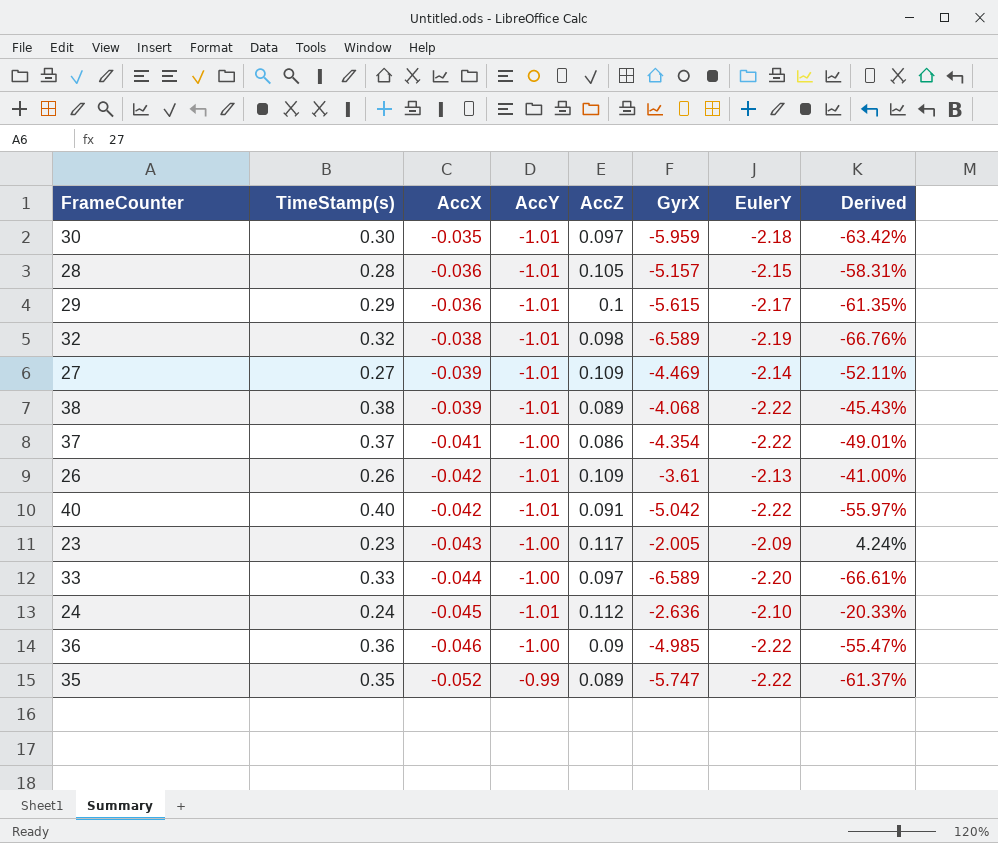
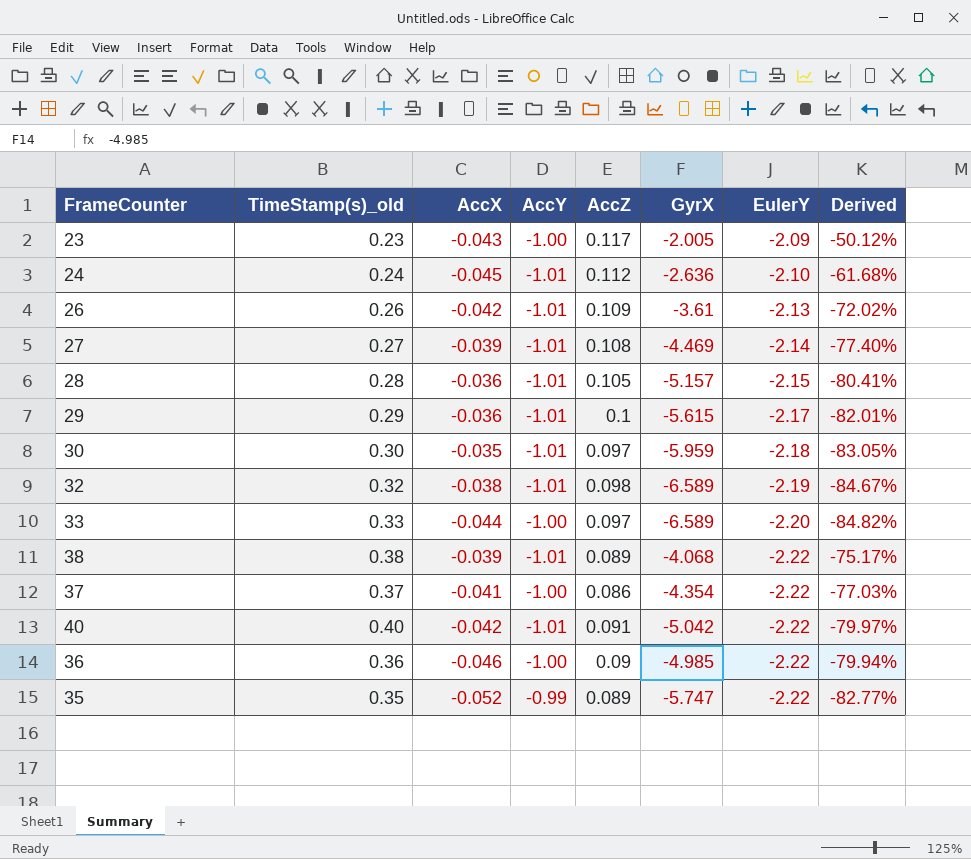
row order: AccX descending -> EulerY descending
column name: TimeStamp(s) -> TimeStamp(s)_old
column Derived | formula: ([EulerY] - [GyrX]) / [GyrX] -> ([AccY] - [GyrX]) / [GyrX]
27 | AccZ: 0.109 -> 0.108

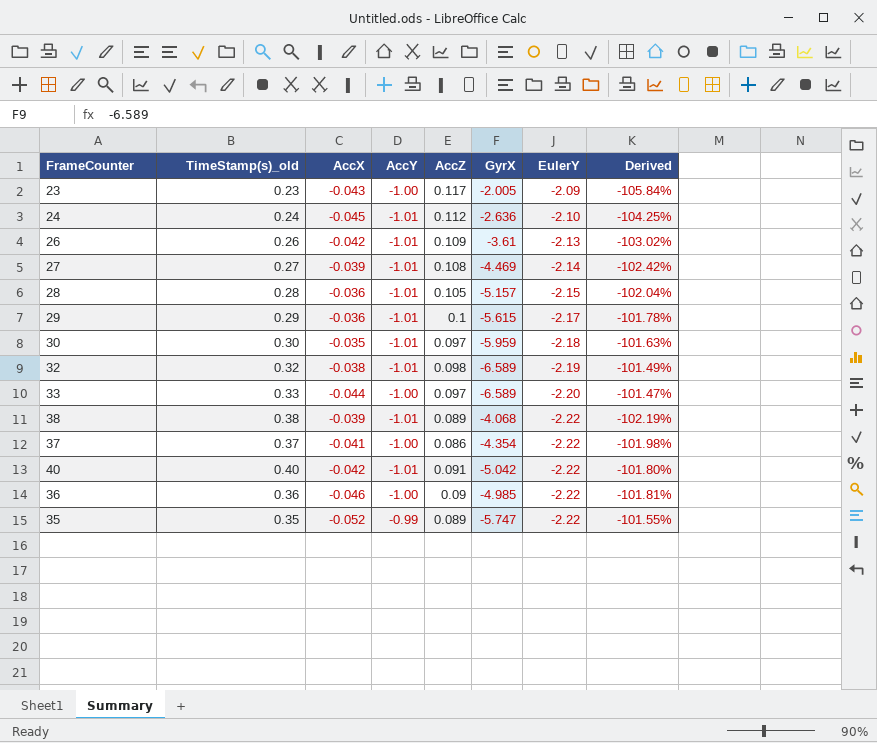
column Derived | formula: ([AccY] - [GyrX]) / [GyrX] -> ([AccZ] - [GyrX]) / [GyrX]

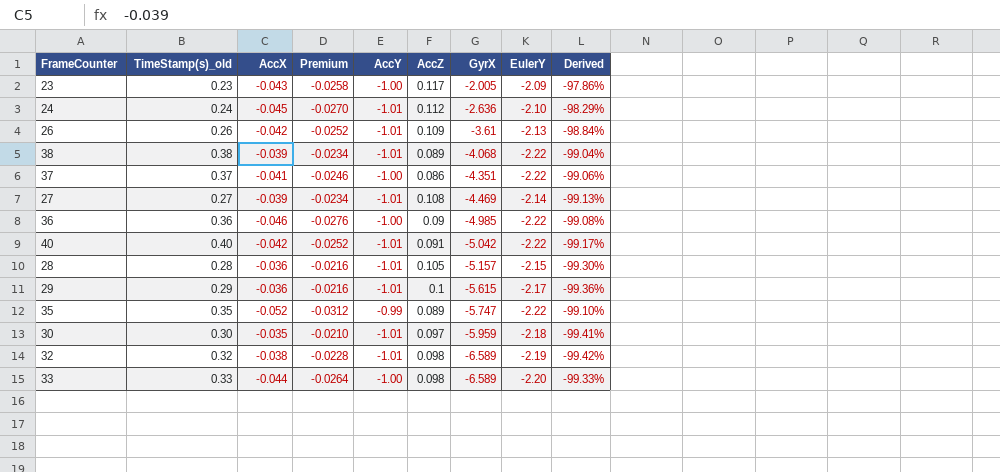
row order: EulerY descending -> GyrX descending
column Premium | formula: none -> [AccX] * 0.6
column Derived | formula: ([AccZ] - [GyrX]) / [GyrX] -> ([AccX] - [GyrX]) / [GyrX]
37 | GyrX: -4.354 -> -4.351
33 | AccZ: 0.097 -> 0.098

